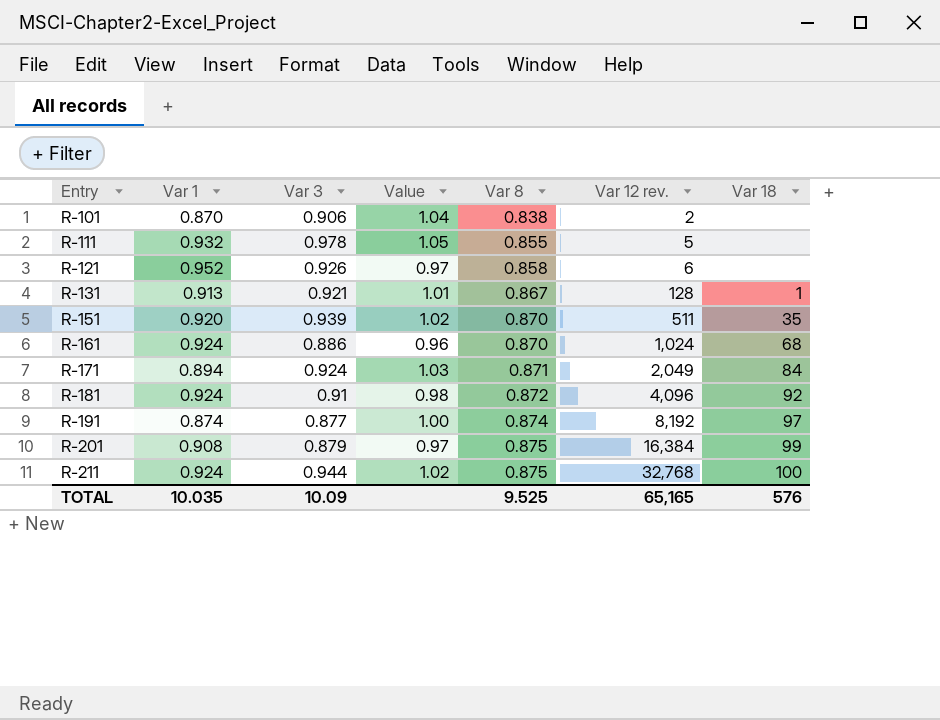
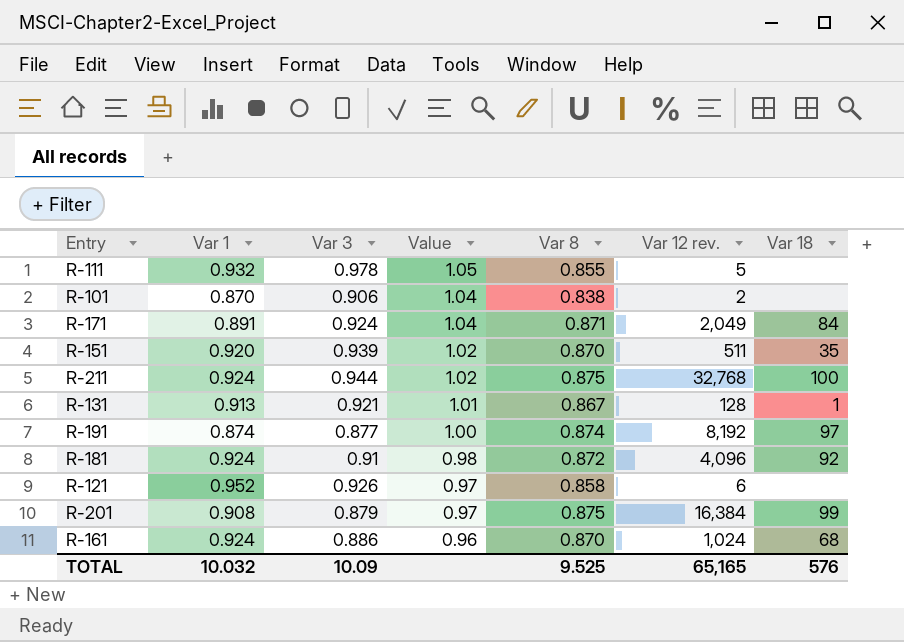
row order: Entry ascending -> Value descending
R-171 | Var 1: 0.894 -> 0.891
R-171 | Value: 1.03 -> 1.04
TOTAL | Var 1: 10.035 -> 10.032

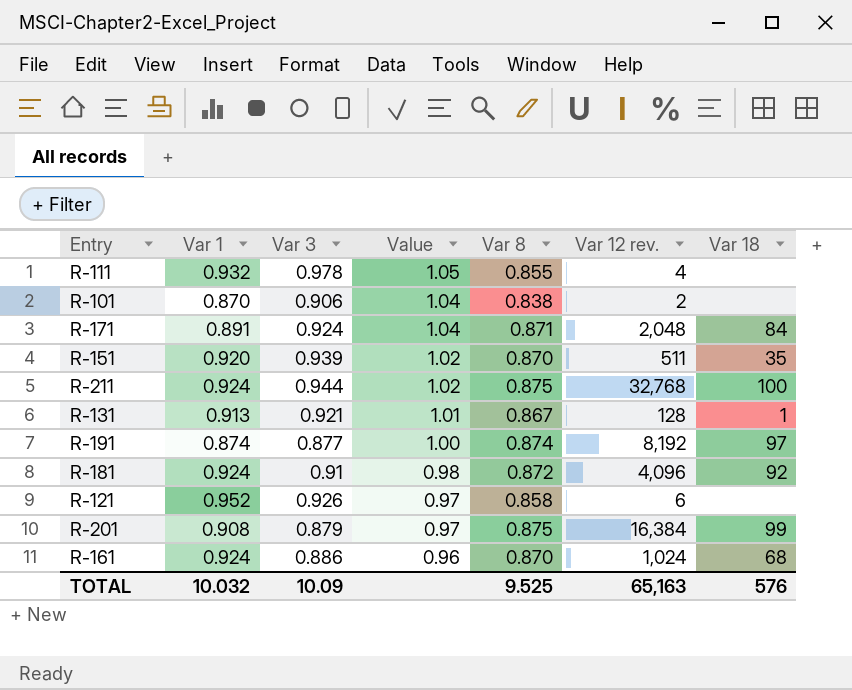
R-111 | Var 12 rev.: 5 -> 4
R-171 | Var 12 rev.: 2,049 -> 2,048
TOTAL | Var 12 rev.: 65,165 -> 65,163

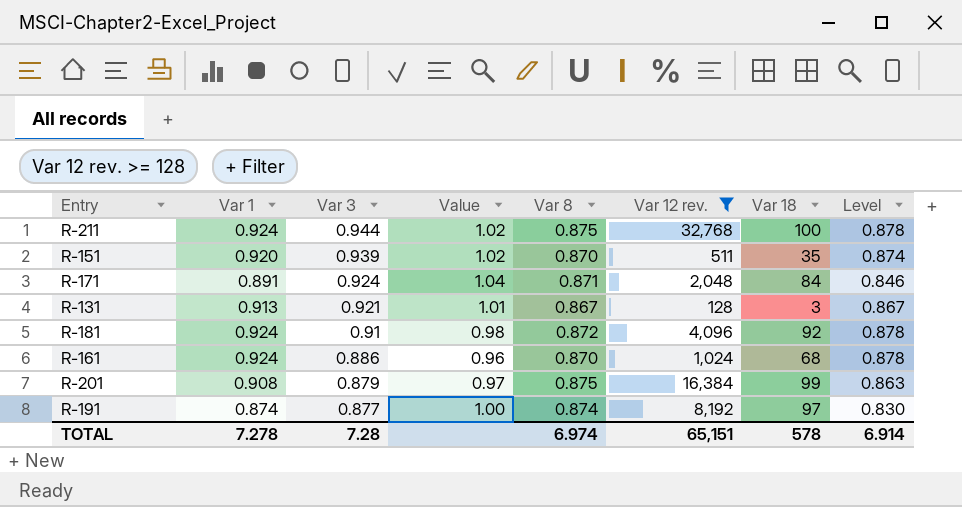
filter: none -> Var 12 rev. >= 128
row order: Value descending -> Var 3 descending
column Level | formula: none -> [Var 1] * 0.95
R-131 | Var 18: 1 -> 3
TOTAL | Var 1: 10.032 -> 7.278
TOTAL | Var 3: 10.09 -> 7.28
TOTAL | Var 8: 9.525 -> 6.974
TOTAL | Var 12 rev.: 65,163 -> 65,151
TOTAL | Var 18: 576 -> 578

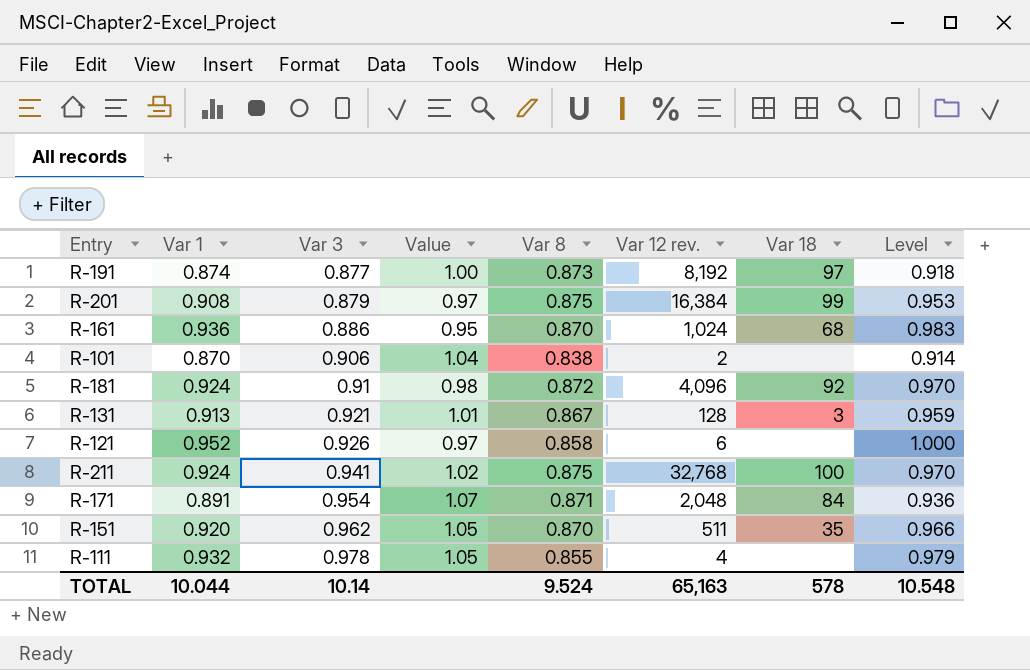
filter: Var 12 rev. >= 128 -> none
row order: Var 3 descending -> Var 3 ascending
column Level | formula: [Var 1] * 0.95 -> [Var 1] * 1.05
R-191 | Var 8: 0.874 -> 0.873
R-161 | Var 1: 0.924 -> 0.936
R-161 | Value: 0.96 -> 0.95
R-211 | Var 3: 0.944 -> 0.941
R-171 | Var 3: 0.924 -> 0.954
R-171 | Value: 1.04 -> 1.07
R-151 | Var 3: 0.939 -> 0.962
R-151 | Value: 1.02 -> 1.05
TOTAL | Var 1: 7.278 -> 10.044
TOTAL | Var 3: 7.28 -> 10.14
TOTAL | Var 8: 6.974 -> 9.524
TOTAL | Var 12 rev.: 65,151 -> 65,163
TOTAL | Level: 6.914 -> 10.548

